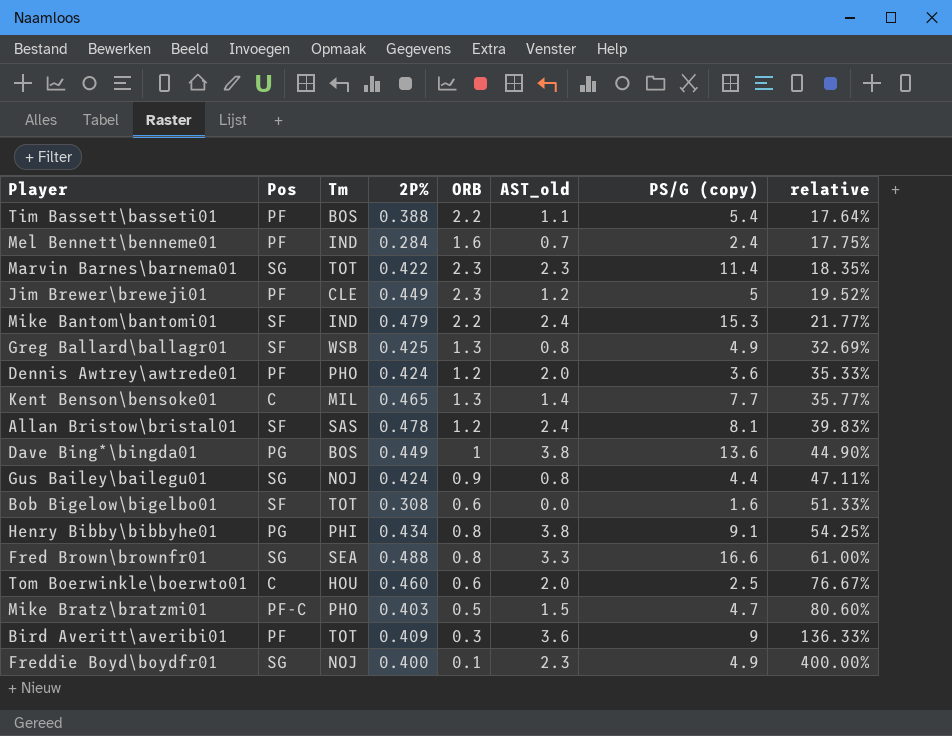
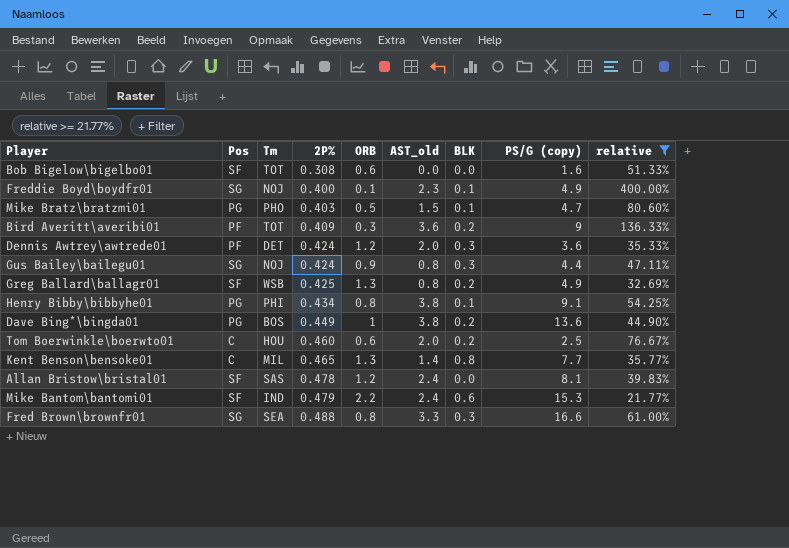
filter: none -> relative >= 21.77%
row order: relative ascending -> 2P% ascending
column BLK | position: none -> 7
Mike Bratz\bratzmi01 | Pos: PF-C -> PG
Dennis Awtrey\awtrede01 | Tm: PHO -> DET

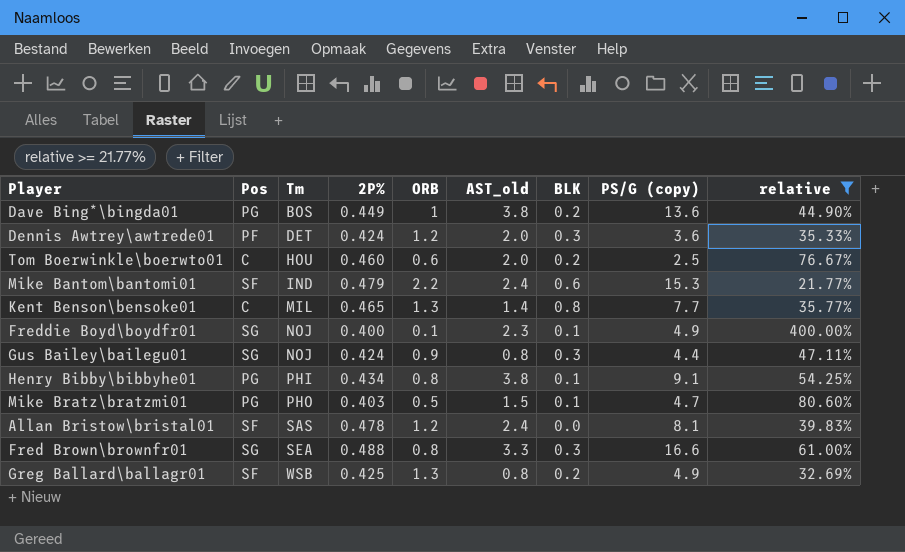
row order: 2P% ascending -> Tm ascending
row Bob Bigelow\bigelbo01: SF | TOT | 0.308 | 0.6 | 0.0 | 0.0 | 1.6 | 51.33% -> none
row Bird Averitt\averibi01: PF | TOT | 0.409 | 0.3 | 3.6 | 0.2 | 9 | 136.33% -> none

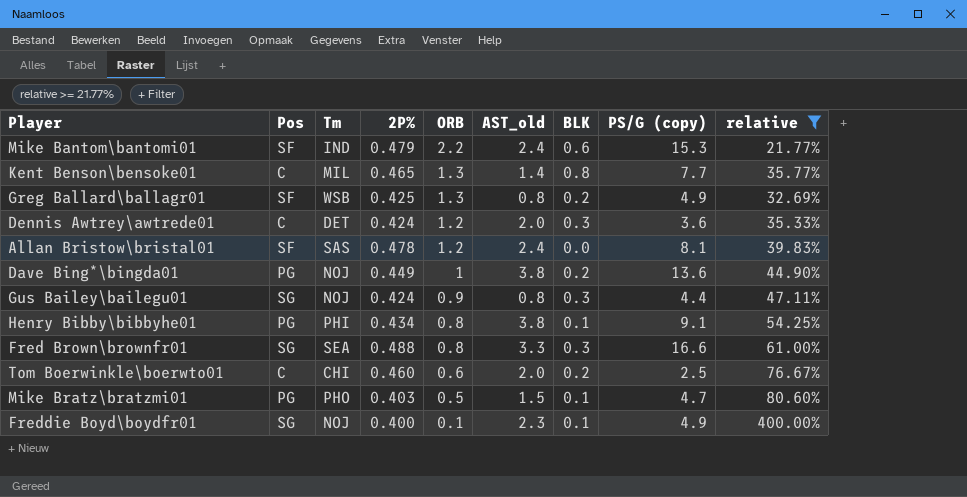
row order: Tm ascending -> ORB descending
Dennis Awtrey\awtrede01 | Pos: PF -> C
Dave Bing*\bingda01 | Tm: BOS -> NOJ
Tom Boerwinkle\boerwto01 | Tm: HOU -> CHI

